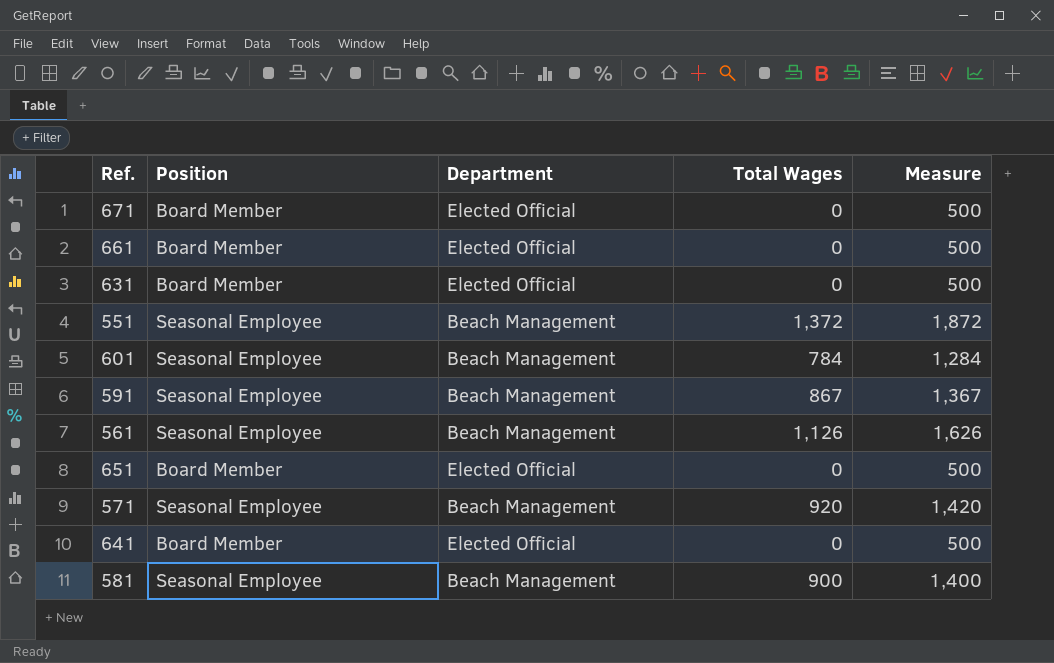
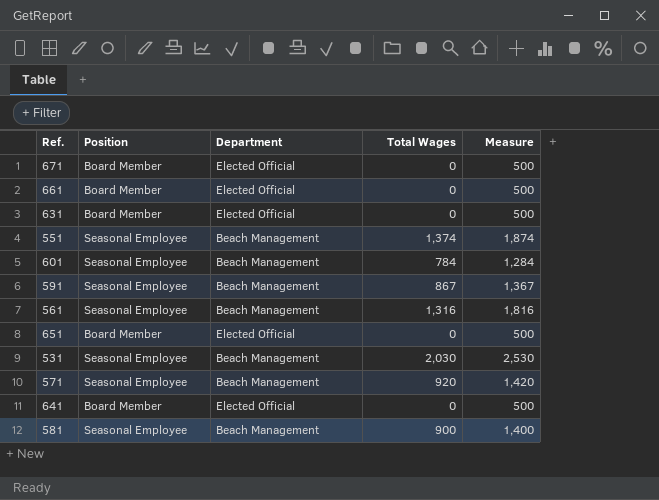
551 | Total Wages: 1,372 -> 1,374
551 | Measure: 1,872 -> 1,874
561 | Total Wages: 1,126 -> 1,316
561 | Measure: 1,626 -> 1,816
row 531: none -> Seasonal Employee | Beach Management | 2,030 | 2,530

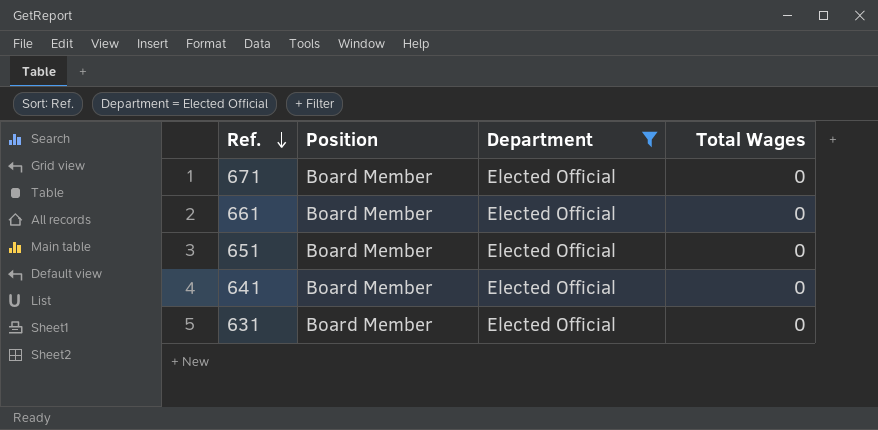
filter: none -> Department = Elected Official
row order: none -> Ref. descending
column Measure | formula: [Total Wages] + 500 -> none

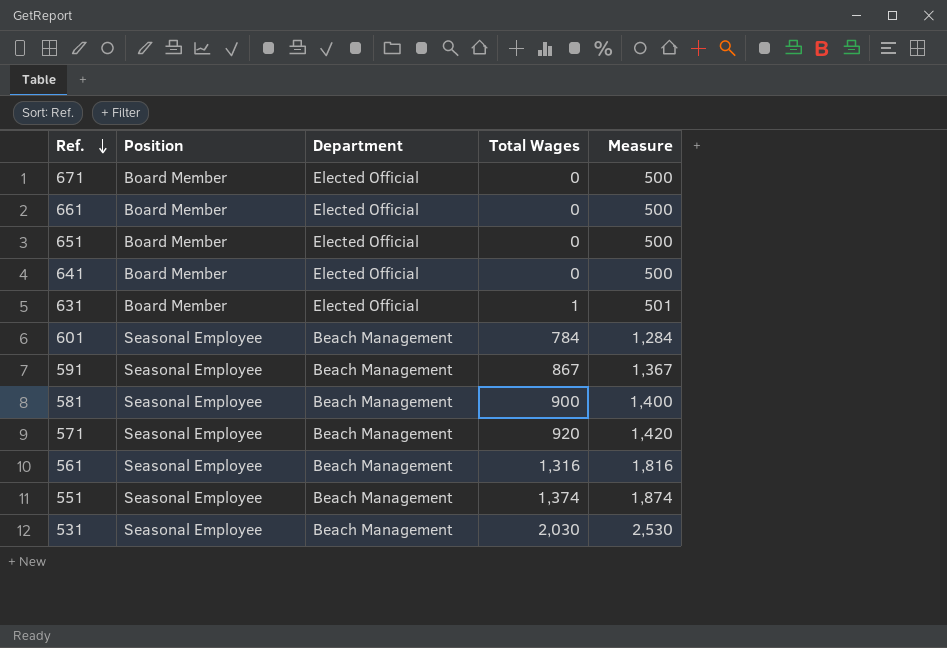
filter: Department = Elected Official -> none
column Measure | formula: none -> [Total Wages] + 500
631 | Total Wages: 0 -> 1

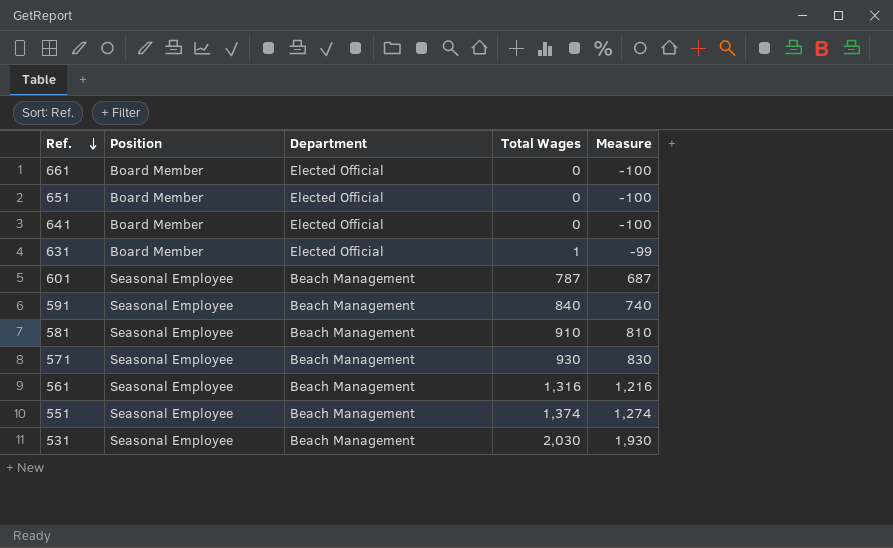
column Measure | formula: [Total Wages] + 500 -> [Total Wages] - 100
row 671: Board Member | Elected Official | 0 | 500 -> none
601 | Total Wages: 784 -> 787
591 | Total Wages: 867 -> 840
581 | Total Wages: 900 -> 910
571 | Total Wages: 920 -> 930

